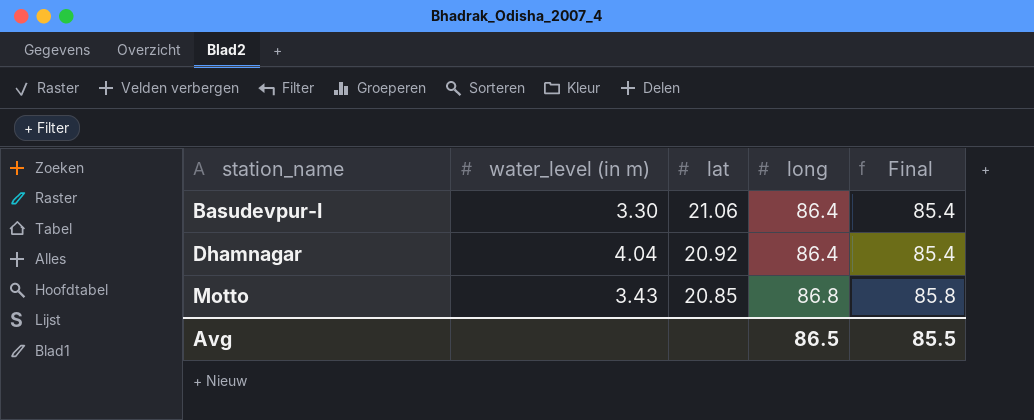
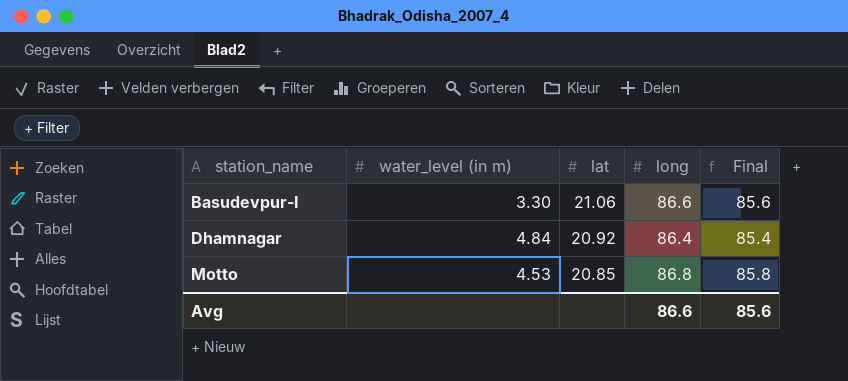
Basudevpur-I | long: 86.4 -> 86.6
Basudevpur-I | Final: 85.4 -> 85.6
Dhamnagar | water_level (in m): 4.04 -> 4.84
Motto | water_level (in m): 3.43 -> 4.53
Avg | long: 86.5 -> 86.6
Avg | Final: 85.5 -> 85.6

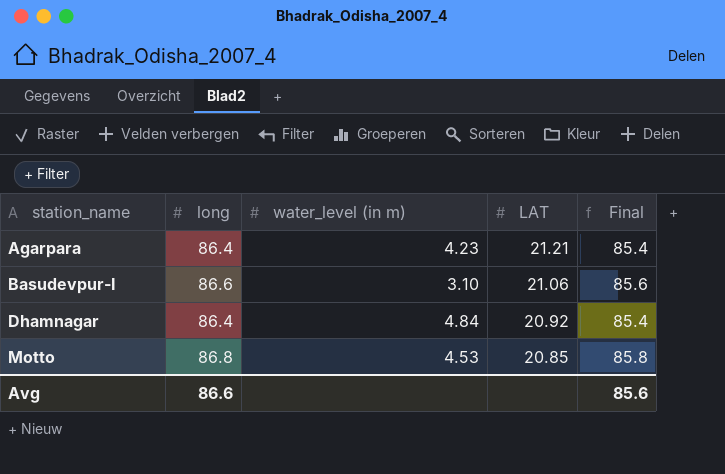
column long | position: 4 -> 2
column name: lat -> LAT
row Agarpara: none -> 86.4 | 4.23 | 21.21 | 85.4
Basudevpur-I | water_level (in m): 3.30 -> 3.10

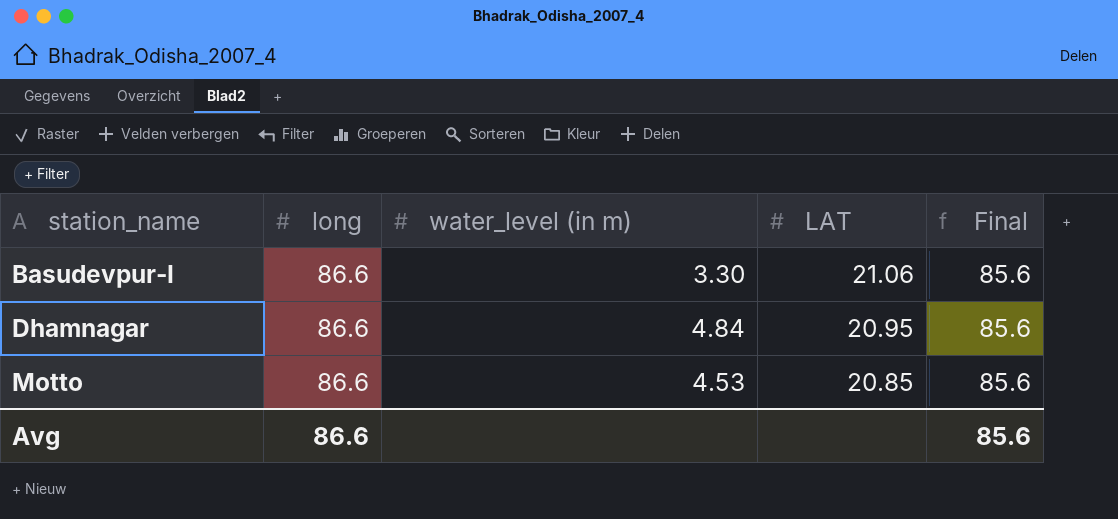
row Agarpara: 86.4 | 4.23 | 21.21 | 85.4 -> none
Basudevpur-I | water_level (in m): 3.10 -> 3.30
Dhamnagar | long: 86.4 -> 86.6
Dhamnagar | LAT: 20.92 -> 20.95
Dhamnagar | Final: 85.4 -> 85.6
Motto | long: 86.8 -> 86.6
Motto | Final: 85.8 -> 85.6

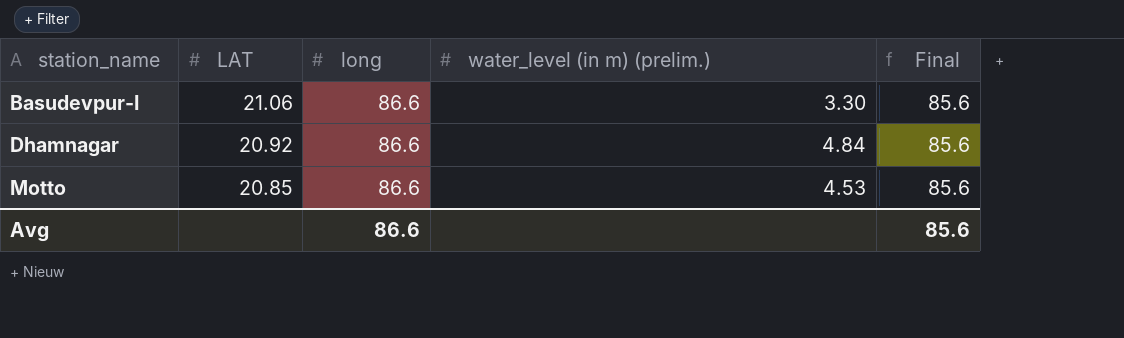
column LAT | position: 4 -> 2
column name: water_level (in m) -> water_level (in m) (prelim.)
Dhamnagar | LAT: 20.95 -> 20.92

